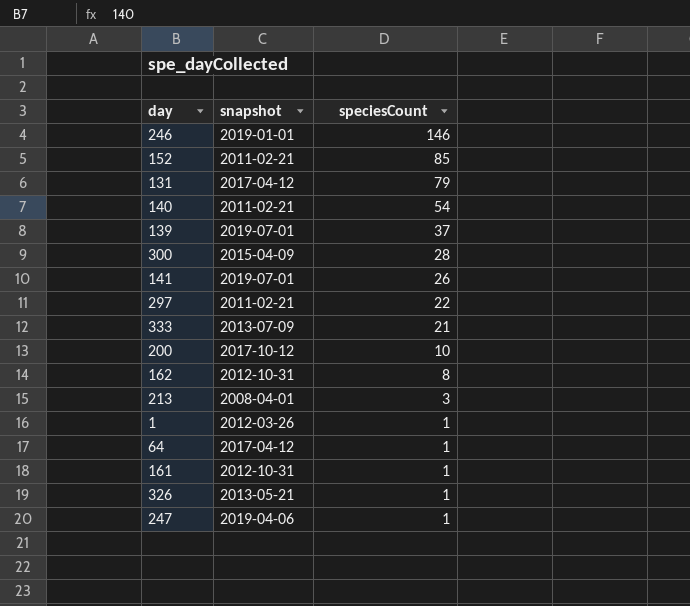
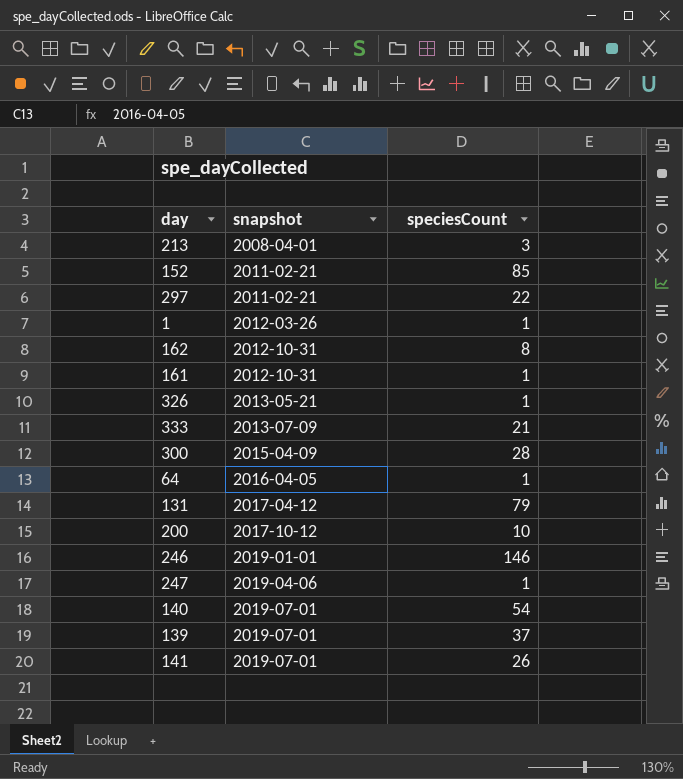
row order: speciesCount descending -> snapshot ascending
64 | snapshot: 2017-04-12 -> 2016-04-05
140 | snapshot: 2011-02-21 -> 2019-07-01

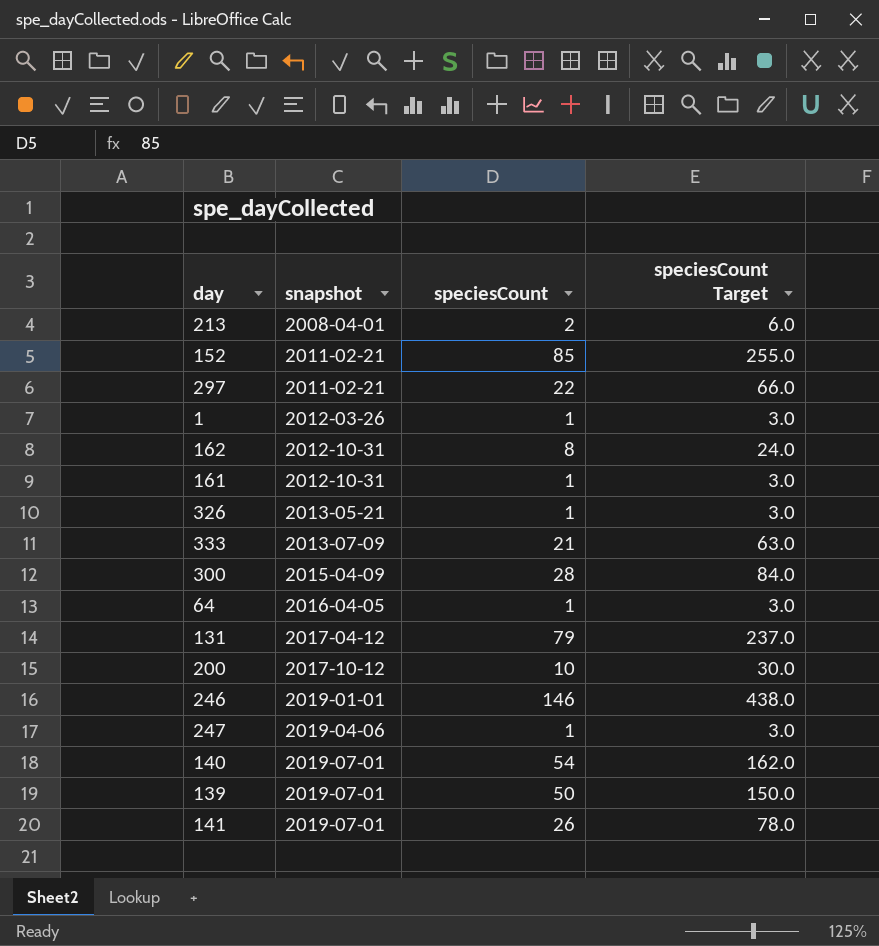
column speciesCount Target | formula: none -> [speciesCount] * 3
213 | speciesCount: 3 -> 2
139 | speciesCount: 37 -> 50

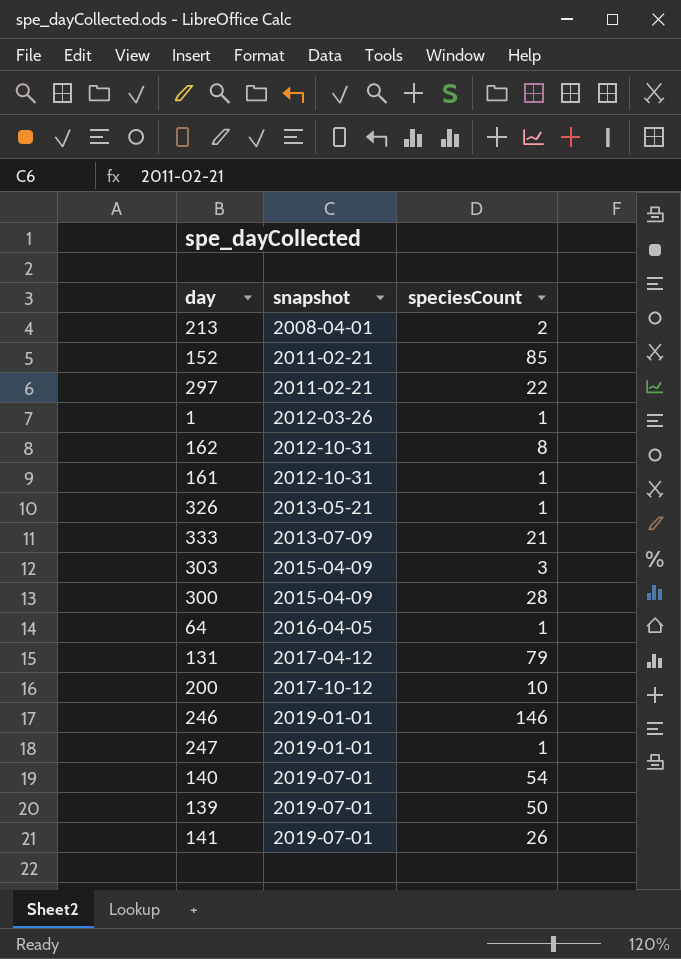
column speciesCount Target | formula: [speciesCount] * 3 -> none
row 303: none -> 2015-04-09 | 3
247 | snapshot: 2019-04-06 -> 2019-01-01

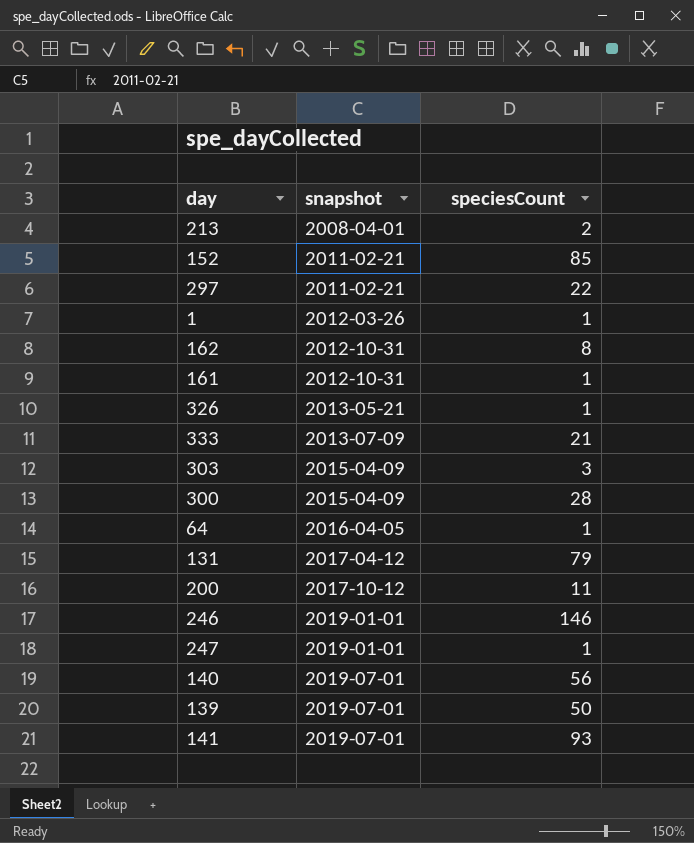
200 | speciesCount: 10 -> 11
140 | speciesCount: 54 -> 56
141 | speciesCount: 26 -> 93

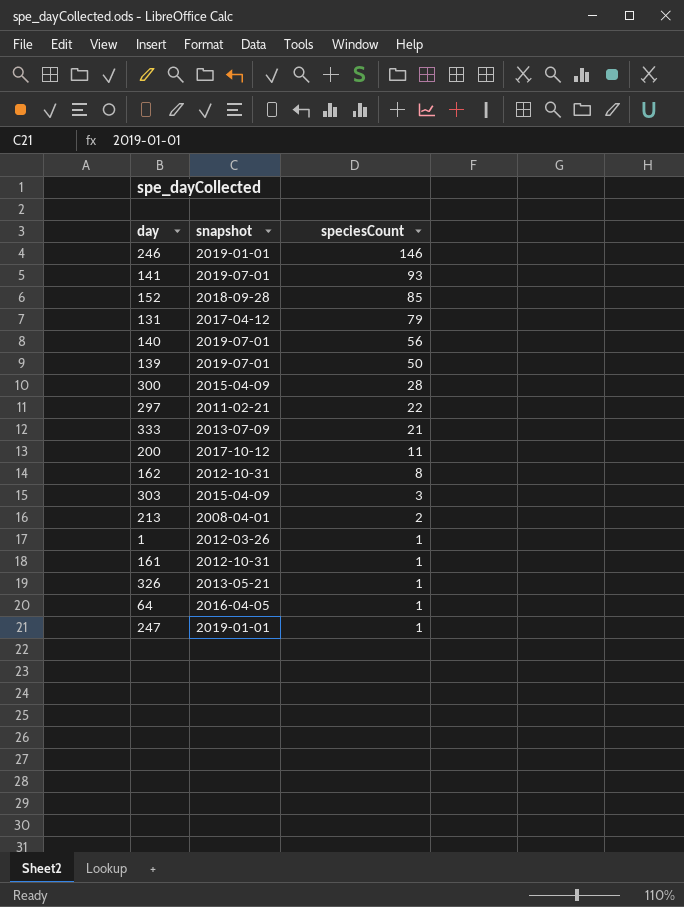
row order: snapshot ascending -> speciesCount descending
152 | snapshot: 2011-02-21 -> 2018-09-28

